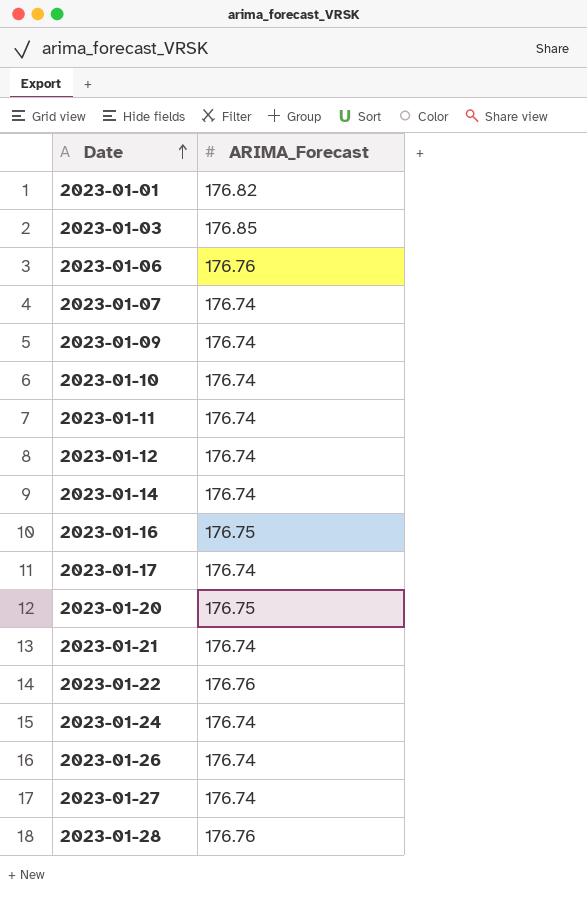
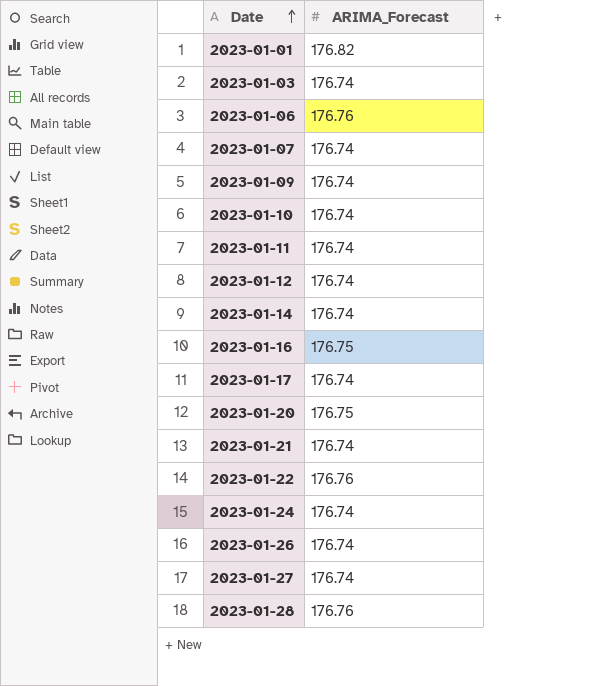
2023-01-03 | ARIMA_Forecast: 176.85 -> 176.74

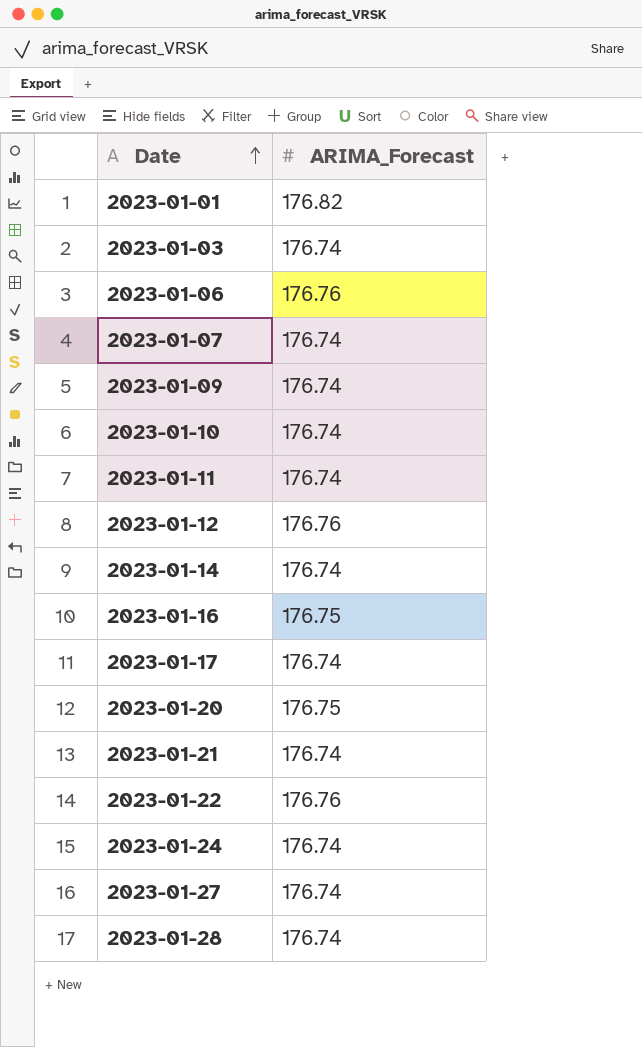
row 2023-01-26: 176.74 -> none
2023-01-12 | ARIMA_Forecast: 176.74 -> 176.76
2023-01-28 | ARIMA_Forecast: 176.76 -> 176.74

